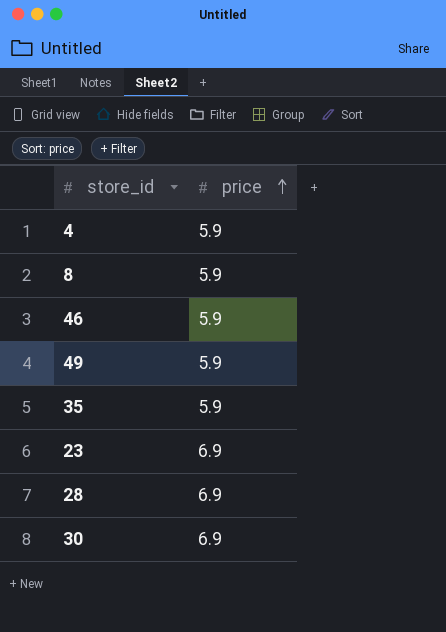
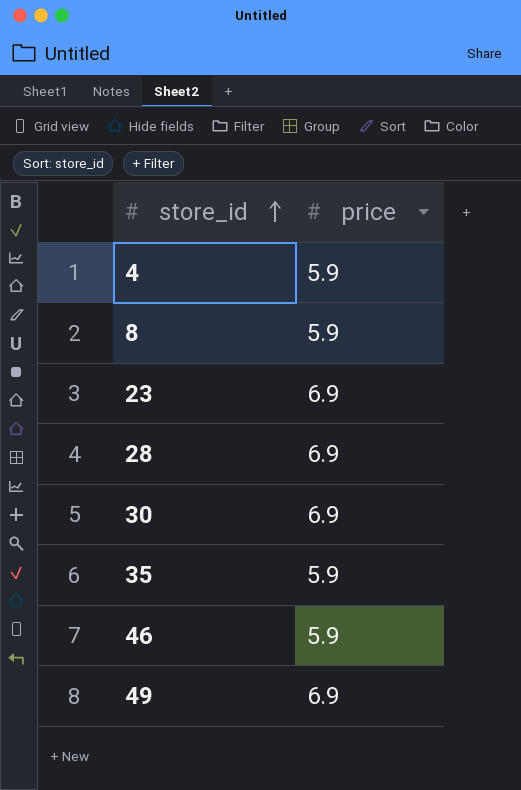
row order: price ascending -> store_id ascending
49 | price: 5.9 -> 6.9

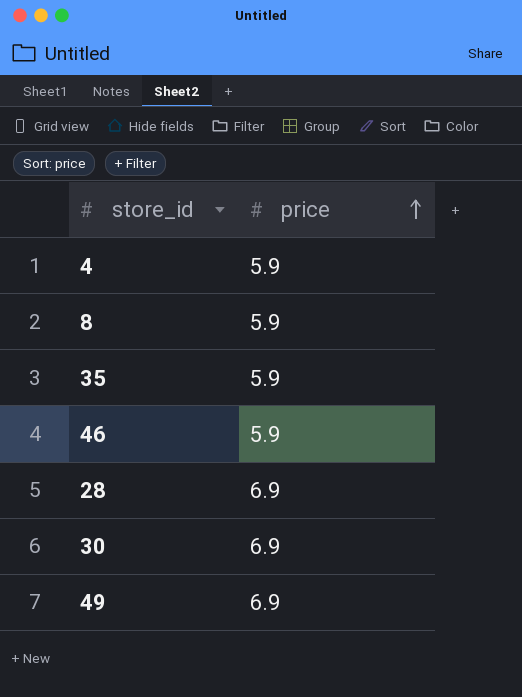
row order: store_id ascending -> price ascending
row 23: 6.9 -> none

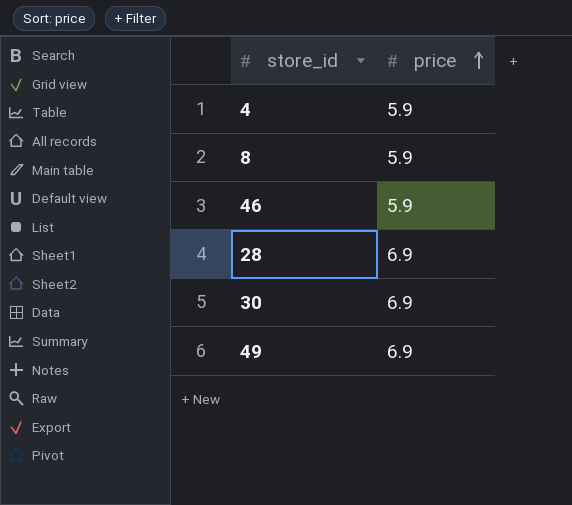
row 35: 5.9 -> none

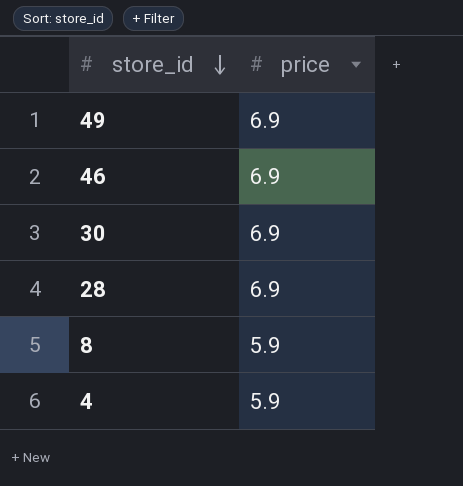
row order: price ascending -> store_id descending
46 | price: 5.9 -> 6.9

